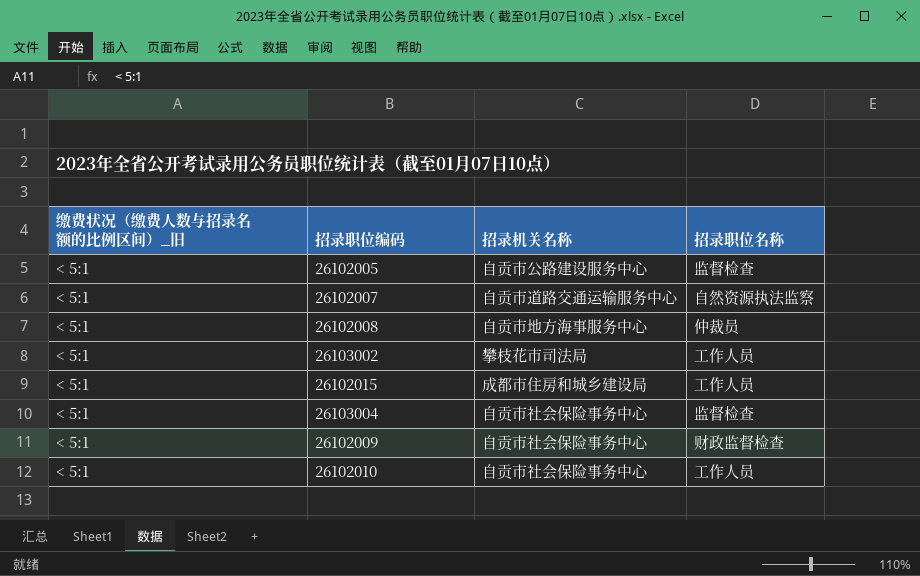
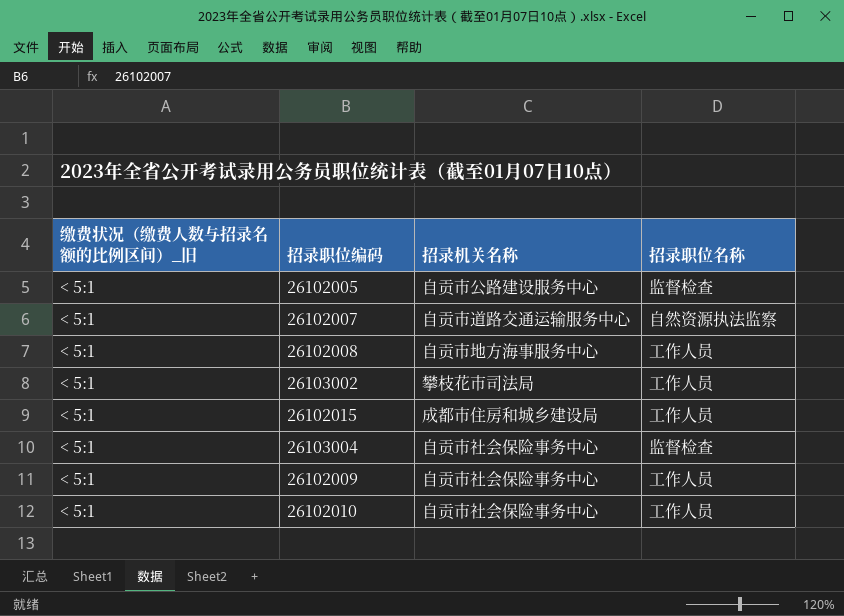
26102008 | 招录职位名称: 仲裁员 -> 工作人员
26102009 | 招录职位名称: 财政监督检查 -> 工作人员

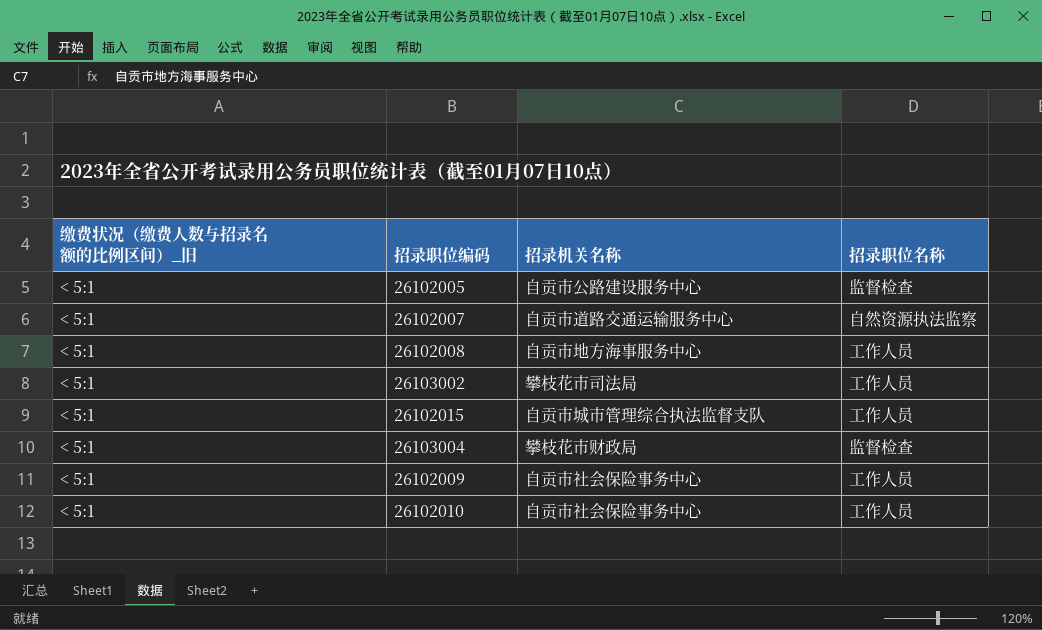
26102015 | 招录机关名称: 成都市住房和城乡建设局 -> 自贡市城市管理综合执法监督支队
26103004 | 招录机关名称: 自贡市社会保险事务中心 -> 攀枝花市财政局

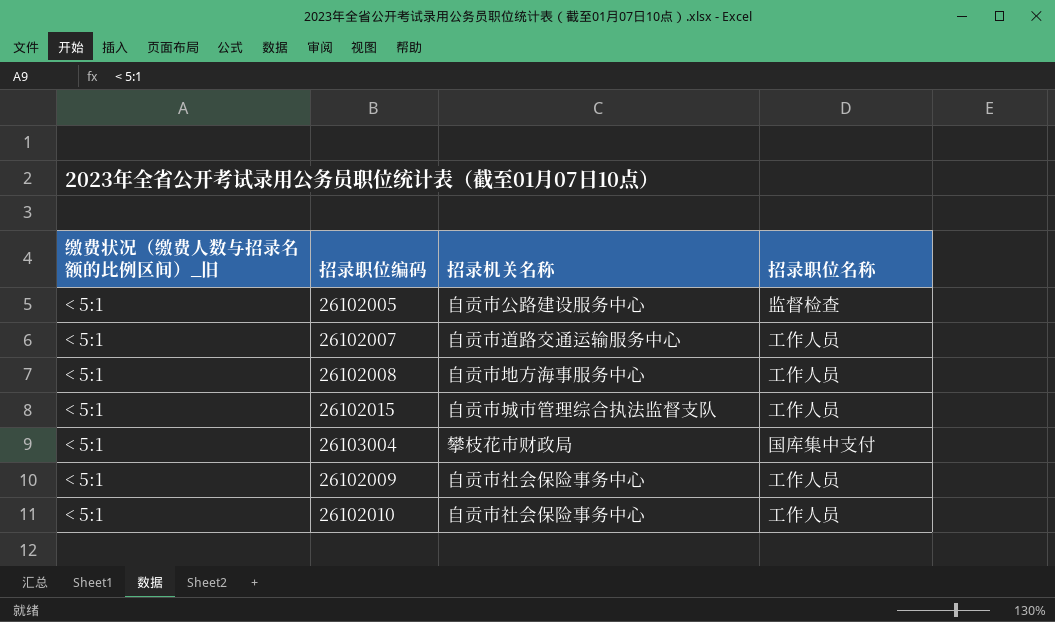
row 26103002: < 5:1 | 攀枝花市司法局 | 工作人员 -> none
26102007 | 招录职位名称: 自然资源执法监察 -> 工作人员
26103004 | 招录职位名称: 监督检查 -> 国库集中支付

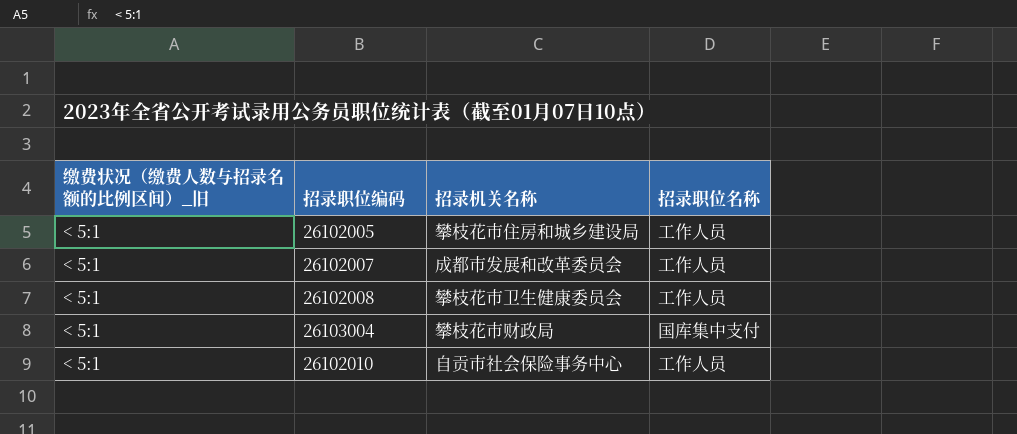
row 26102015: < 5:1 | 自贡市城市管理综合执法监督支队 | 工作人员 -> none
row 26102009: < 5:1 | 自贡市社会保险事务中心 | 工作人员 -> none
26102005 | 招录机关名称: 自贡市公路建设服务中心 -> 攀枝花市住房和城乡建设局
26102005 | 招录职位名称: 监督检查 -> 工作人员
26102007 | 招录机关名称: 自贡市道路交通运输服务中心 -> 成都市发展和改革委员会
26102008 | 招录机关名称: 自贡市地方海事服务中心 -> 攀枝花市卫生健康委员会

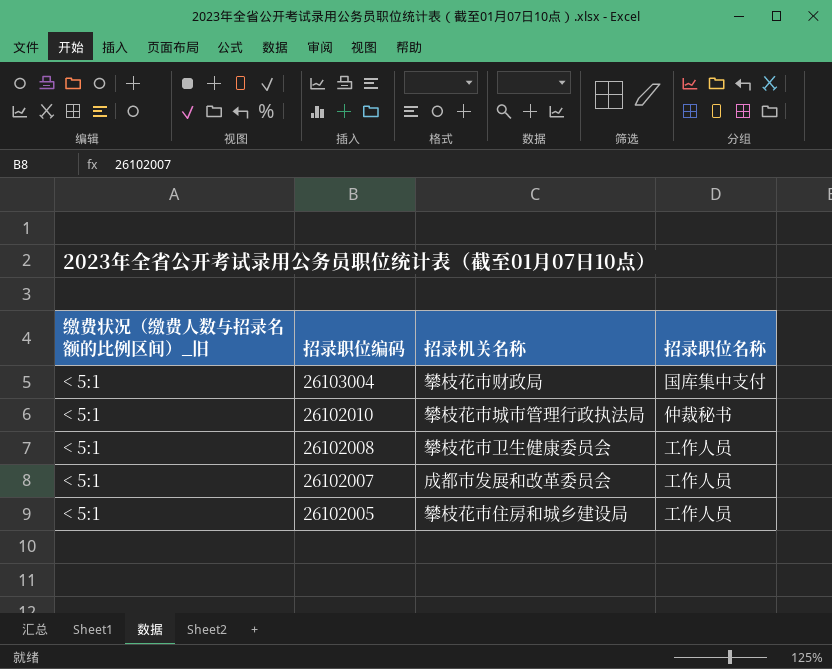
row order: none -> 招录职位编码 descending
26102010 | 招录机关名称: 自贡市社会保险事务中心 -> 攀枝花市城市管理行政执法局
26102010 | 招录职位名称: 工作人员 -> 仲裁秘书

